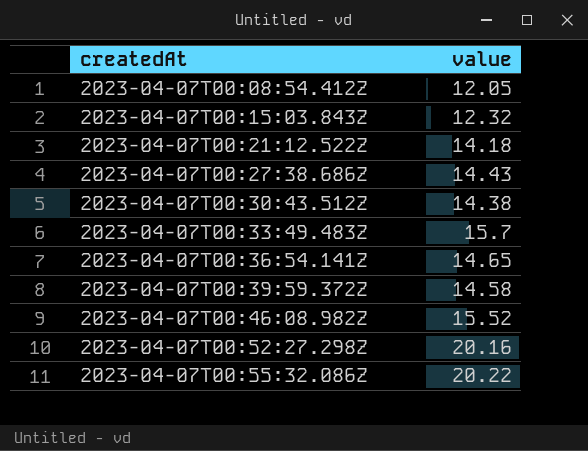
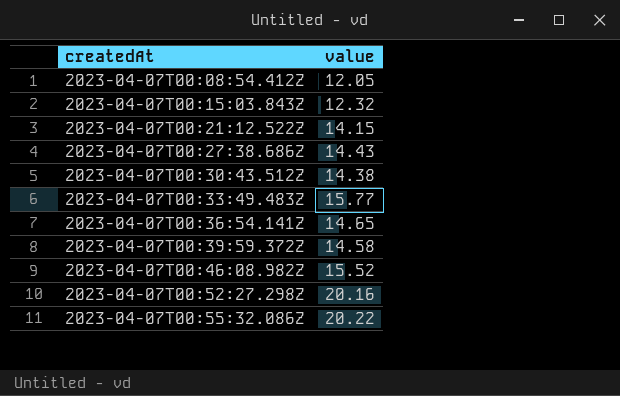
2023-04-07T00:21:12.522Z | value: 14.18 -> 14.15
2023-04-07T00:33:49.483Z | value: 15.7 -> 15.77

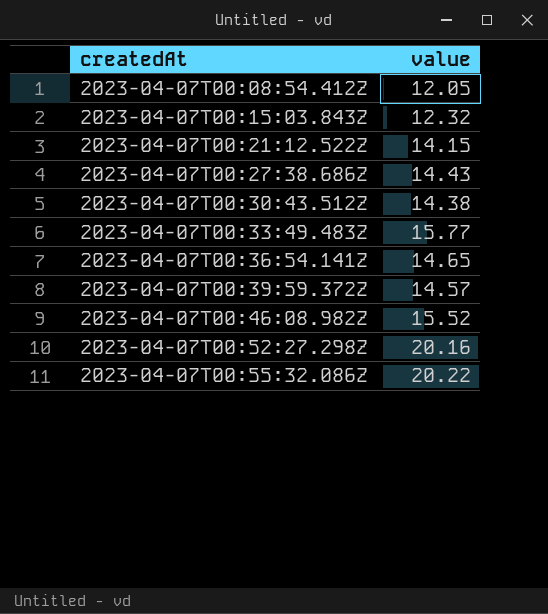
2023-04-07T00:39:59.372Z | value: 14.58 -> 14.57

